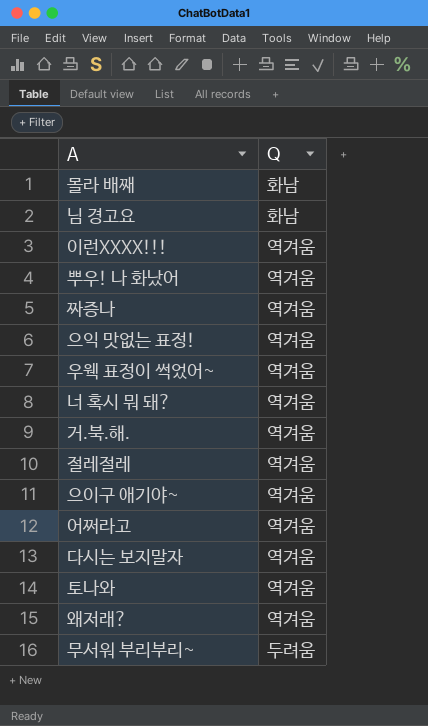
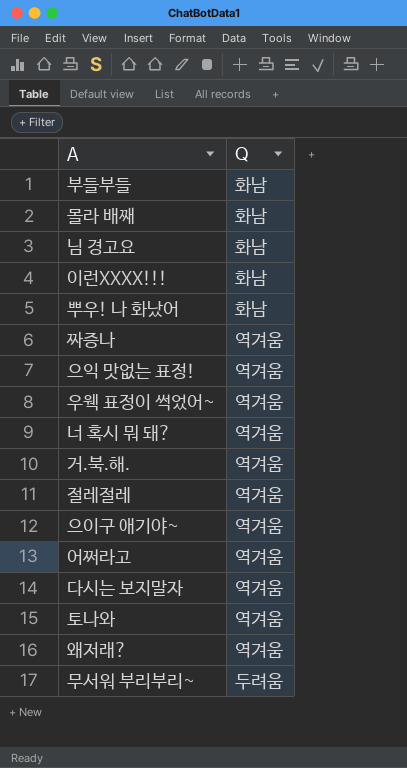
row 부들부들: none -> 화남
이런XXXX!!! | Q: 역겨움 -> 화남
뿌우! 나 화났어 | Q: 역겨움 -> 화남

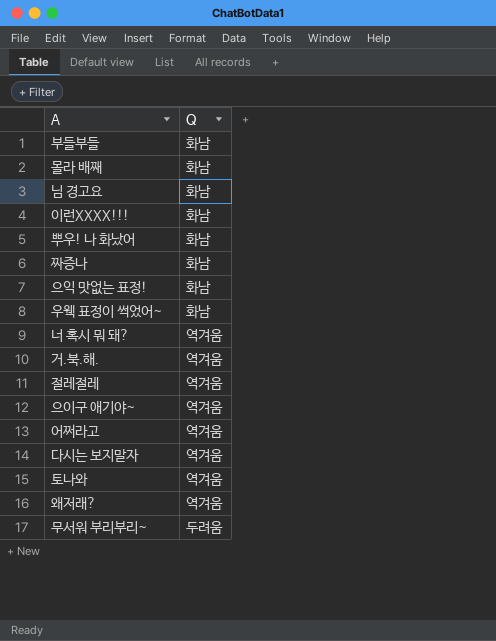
짜증나 | Q: 역겨움 -> 화남
으익 맛없는 표정! | Q: 역겨움 -> 화남
우웩 표정이 썩었어~ | Q: 역겨움 -> 화남

